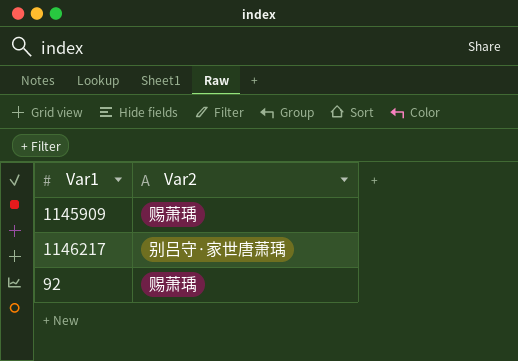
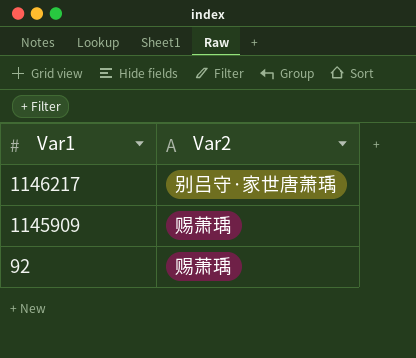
row order: none -> Var1 descending

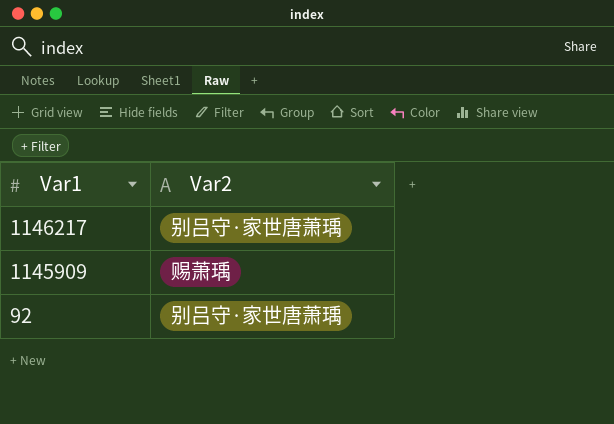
92 | Var2: 赐萧瑀 -> 别吕守·家世唐萧瑀

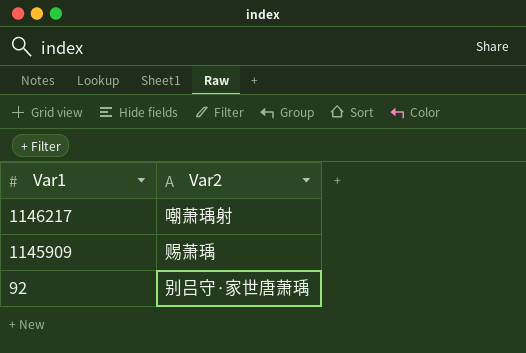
1146217 | Var2: 别吕守·家世唐萧瑀 -> 嘲萧瑀射

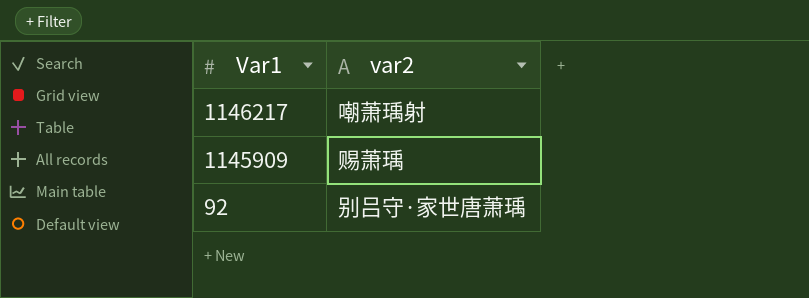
column name: Var2 -> var2

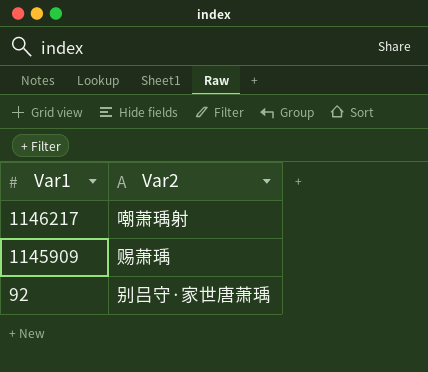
column name: var2 -> Var2

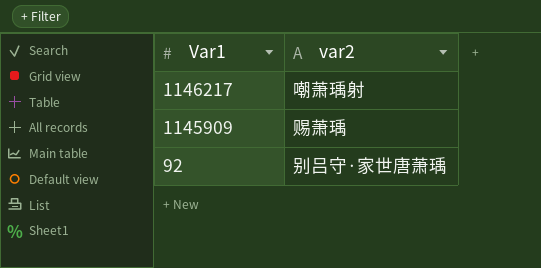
column name: Var2 -> var2

